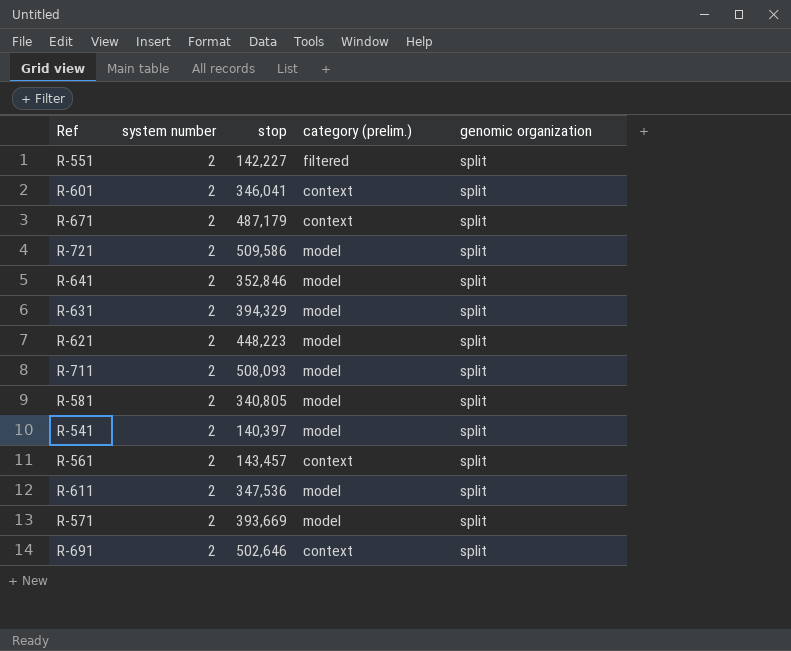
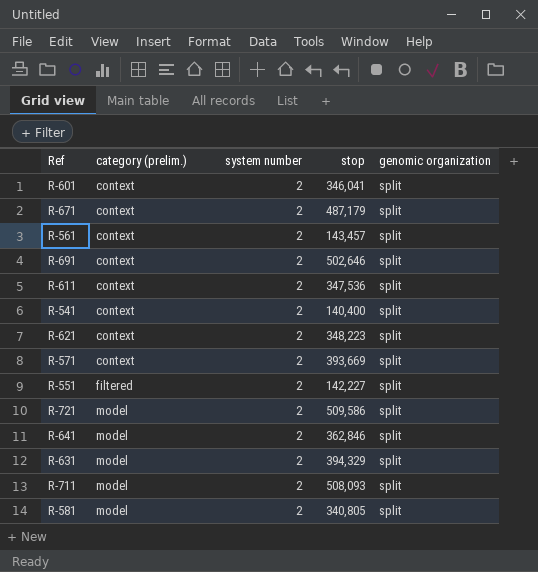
row order: none -> category (prelim.) ascending
column category (prelim.) | position: 4 -> 2
R-611 | category (prelim.): model -> context
R-541 | category (prelim.): model -> context
R-541 | stop: 140,397 -> 140,400
R-621 | category (prelim.): model -> context
R-621 | stop: 448,223 -> 348,223
R-571 | category (prelim.): model -> context
R-641 | stop: 352,846 -> 362,846

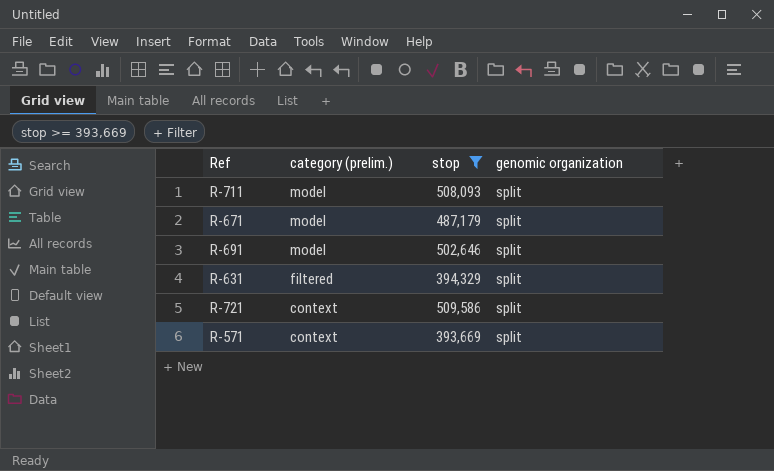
filter: none -> stop >= 393,669
row order: category (prelim.) ascending -> category (prelim.) descending
column system number | position: 3 -> none
R-671 | category (prelim.): context -> model
R-691 | category (prelim.): context -> model
R-631 | category (prelim.): model -> filtered
R-721 | category (prelim.): model -> context

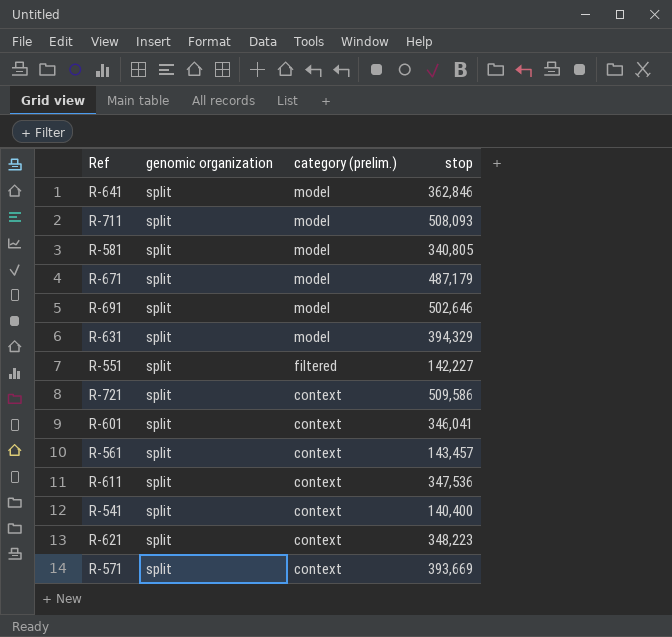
filter: stop >= 393,669 -> none
column genomic organization | position: 4 -> 2
R-631 | category (prelim.): filtered -> model

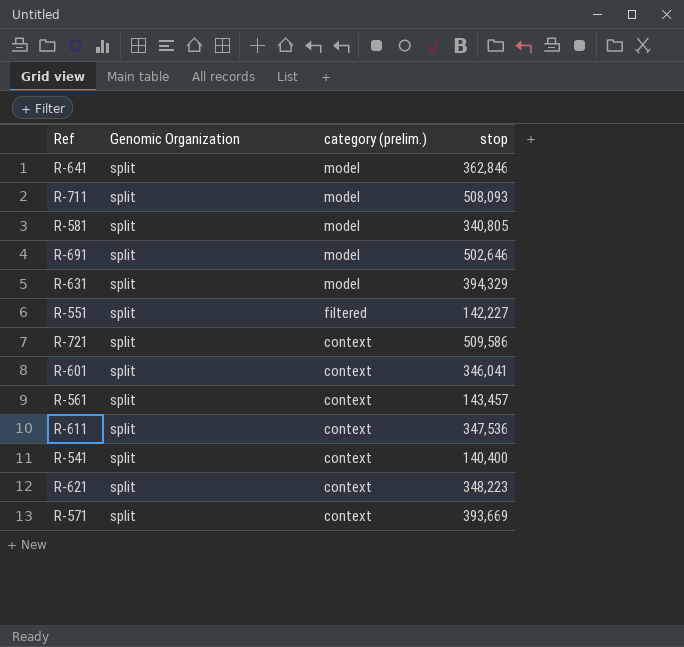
column name: genomic organization -> Genomic Organization
row R-671: split | model | 487,179 -> none

